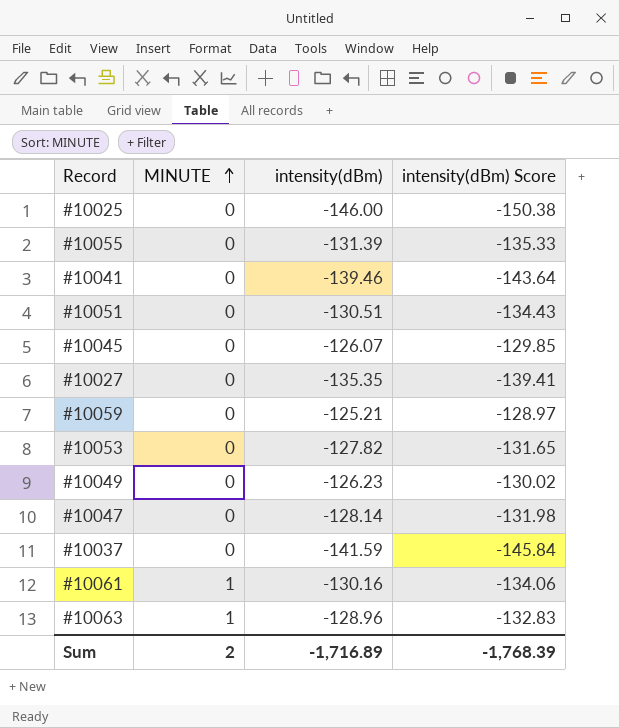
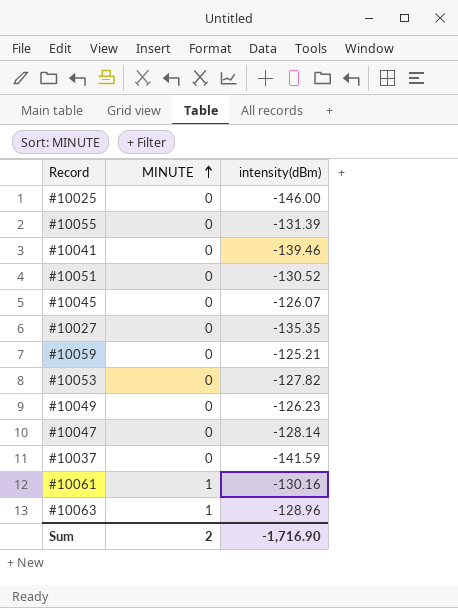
column intensity(dBm) Score | formula: [intensity(dBm)] * 1.03 -> none
#10051 | intensity(dBm): -130.51 -> -130.52
Sum | intensity(dBm): -1,716.89 -> -1,716.90

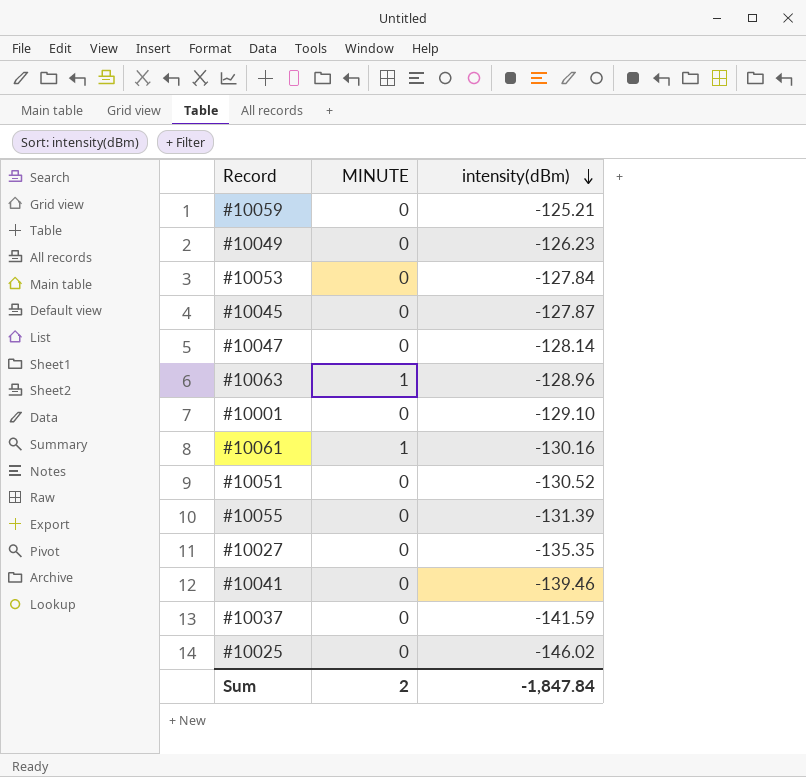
row order: MINUTE ascending -> intensity(dBm) descending
#10053 | intensity(dBm): -127.82 -> -127.84
#10045 | intensity(dBm): -126.07 -> -127.87
row #10001: none -> 0 | -129.10
#10025 | intensity(dBm): -146.00 -> -146.02
Sum | intensity(dBm): -1,716.90 -> -1,847.84

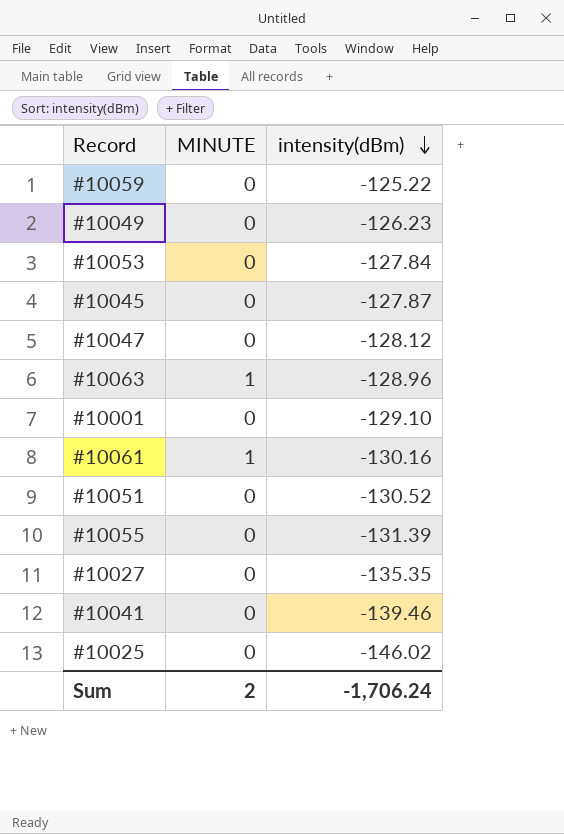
row #10037: 0 | -141.59 -> none
#10059 | intensity(dBm): -125.21 -> -125.22
#10047 | intensity(dBm): -128.14 -> -128.12
Sum | intensity(dBm): -1,847.84 -> -1,706.24

